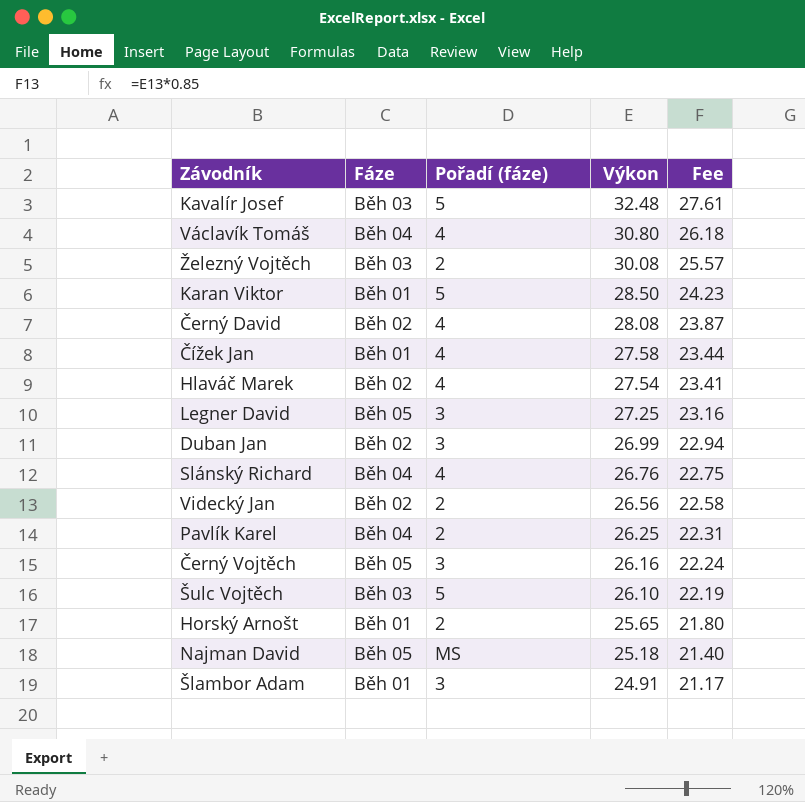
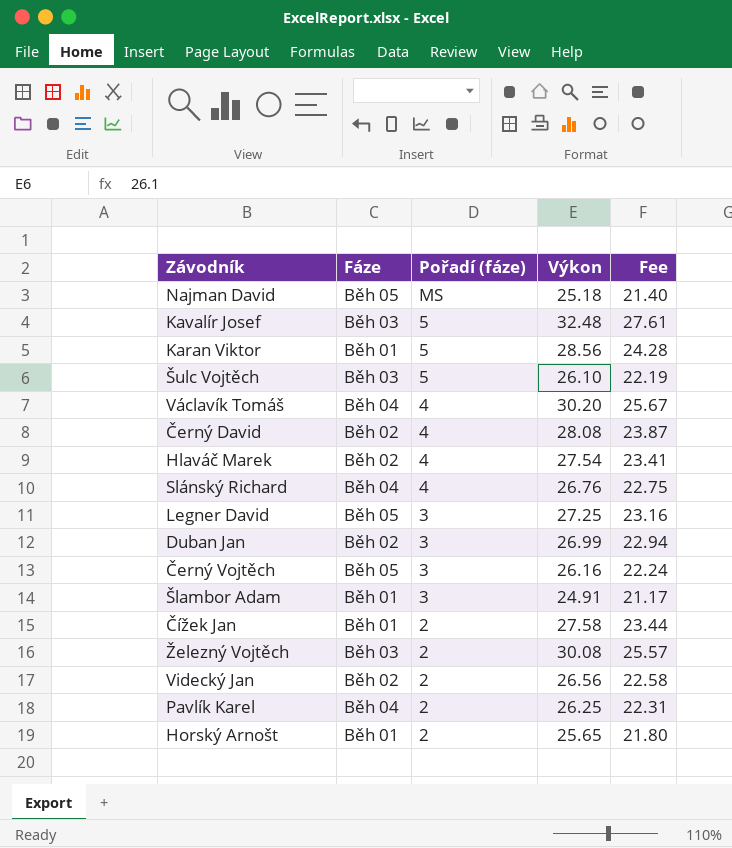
row order: Výkon descending -> Pořadí (fáze) descending
Karan Viktor | Výkon: 28.50 -> 28.56
Karan Viktor | Fee: 24.23 -> 24.28
Václavík Tomáš | Výkon: 30.80 -> 30.20
Václavík Tomáš | Fee: 26.18 -> 25.67
Čížek Jan | Pořadí (fáze): 4 -> 2

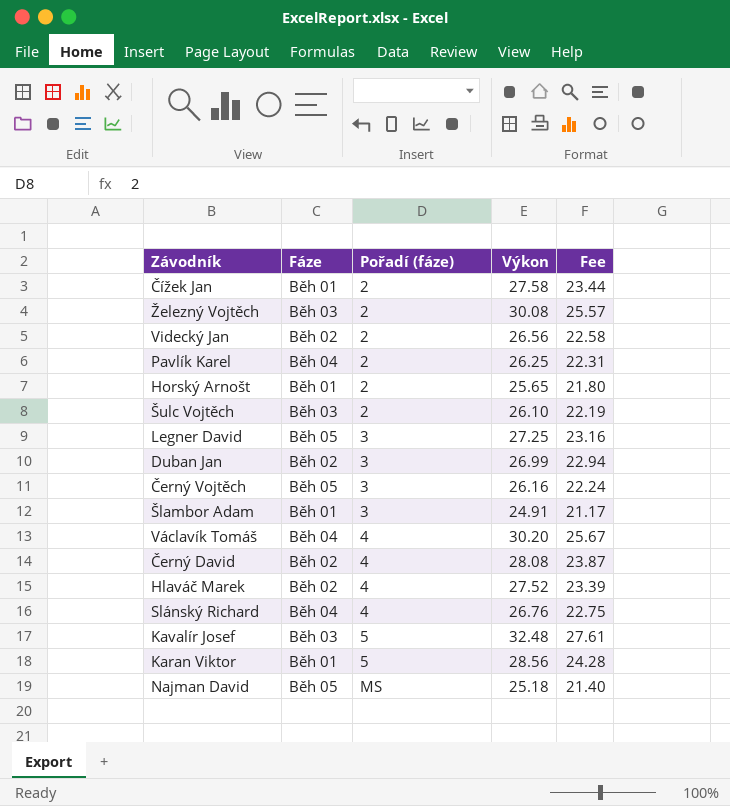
row order: Pořadí (fáze) descending -> Pořadí (fáze) ascending
Šulc Vojtěch | Pořadí (fáze): 5 -> 2
Hlaváč Marek | Výkon: 27.54 -> 27.52
Hlaváč Marek | Fee: 23.41 -> 23.39

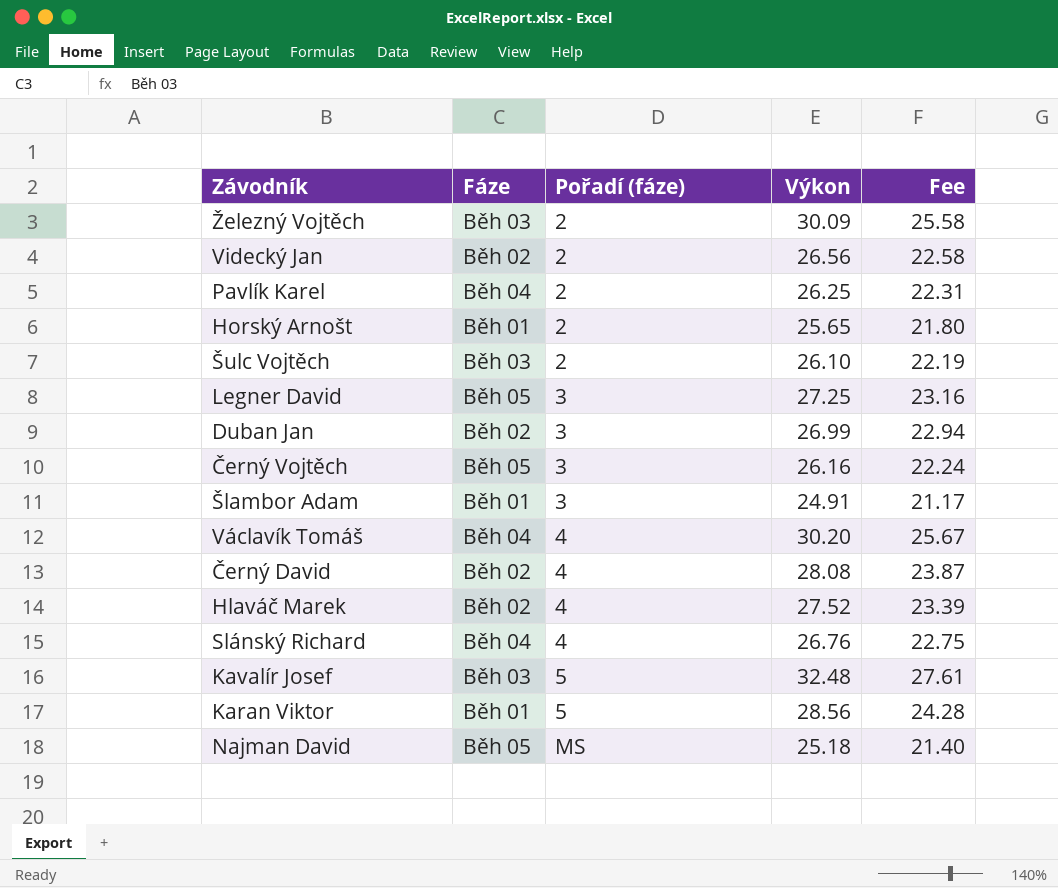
row Čížek Jan: Běh 01 | 2 | 27.58 | 23.44 -> none
Železný Vojtěch | Výkon: 30.08 -> 30.09
Železný Vojtěch | Fee: 25.57 -> 25.58

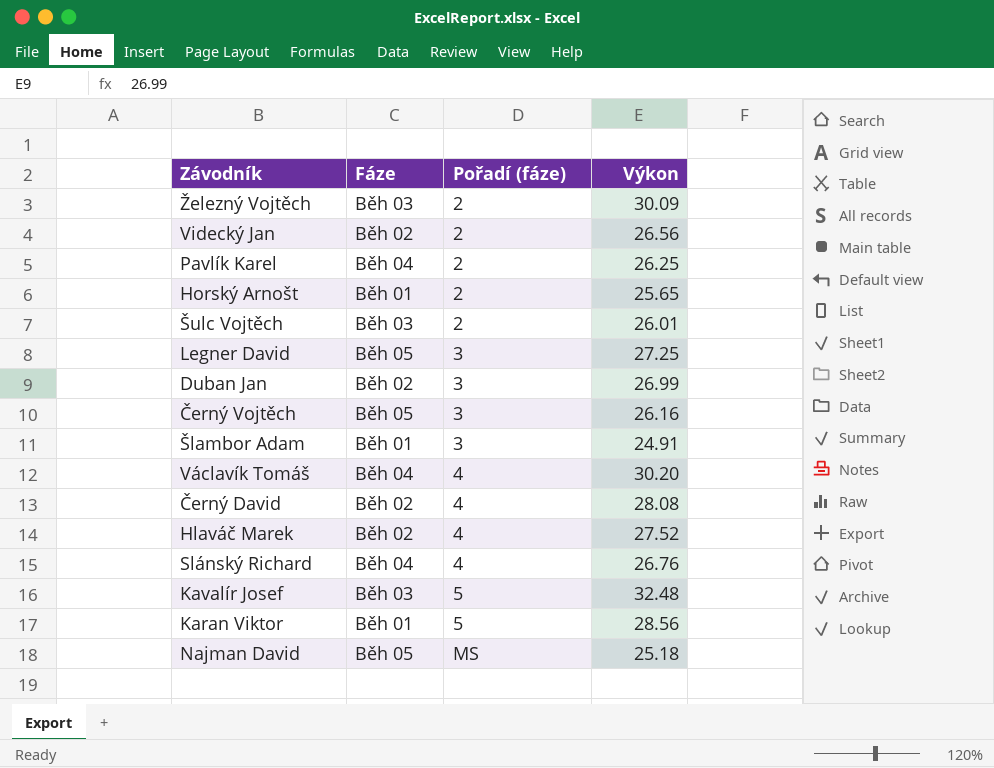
column Fee | formula: [Výkon] * 0.85 -> none
Šulc Vojtěch | Výkon: 26.10 -> 26.01

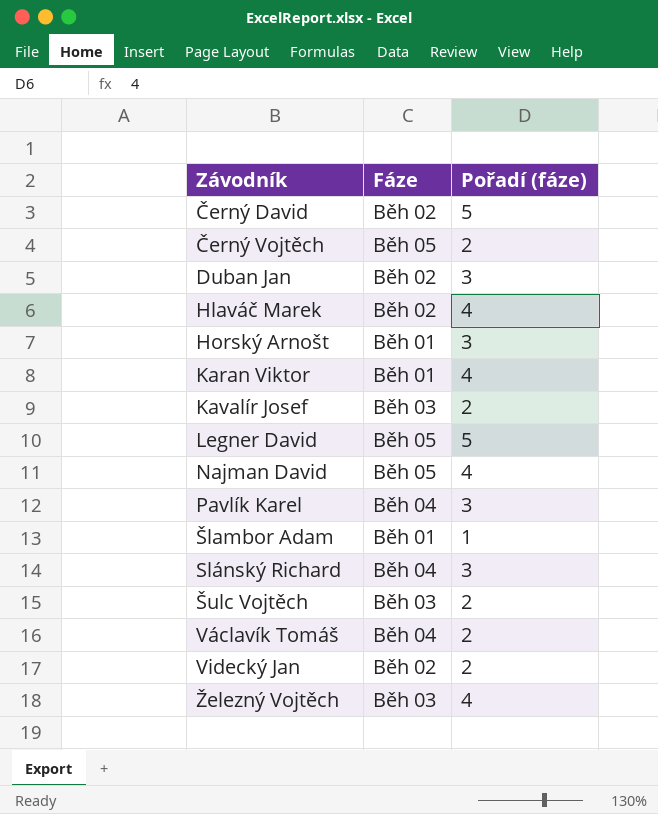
row order: Pořadí (fáze) ascending -> Závodník ascending
column Výkon | position: 4 -> none
Černý David | Pořadí (fáze): 4 -> 5
Černý Vojtěch | Pořadí (fáze): 3 -> 2
Horský Arnošt | Pořadí (fáze): 2 -> 3
Karan Viktor | Pořadí (fáze): 5 -> 4
Kavalír Josef | Pořadí (fáze): 5 -> 2
Legner David | Pořadí (fáze): 3 -> 5
Najman David | Pořadí (fáze): MS -> 4
Pavlík Karel | Pořadí (fáze): 2 -> 3
Šlambor Adam | Pořadí (fáze): 3 -> 1
Slánský Richard | Pořadí (fáze): 4 -> 3
Václavík Tomáš | Pořadí (fáze): 4 -> 2
Železný Vojtěch | Pořadí (fáze): 2 -> 4

